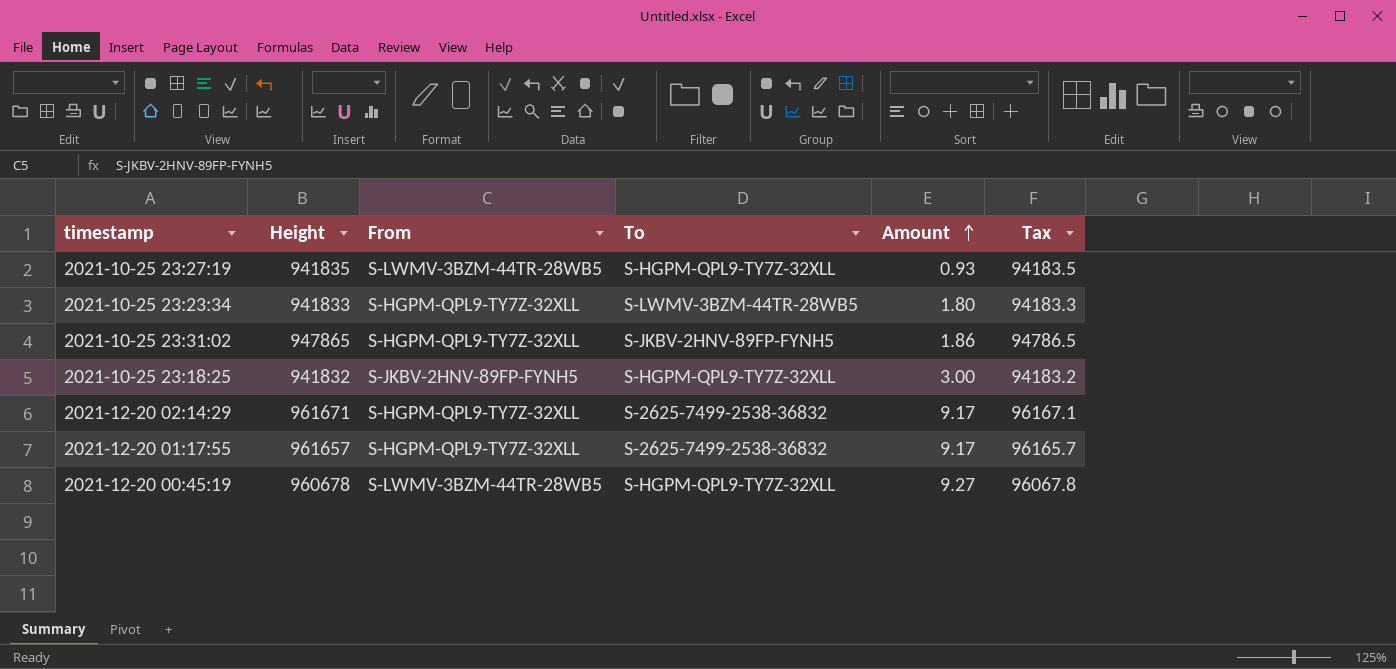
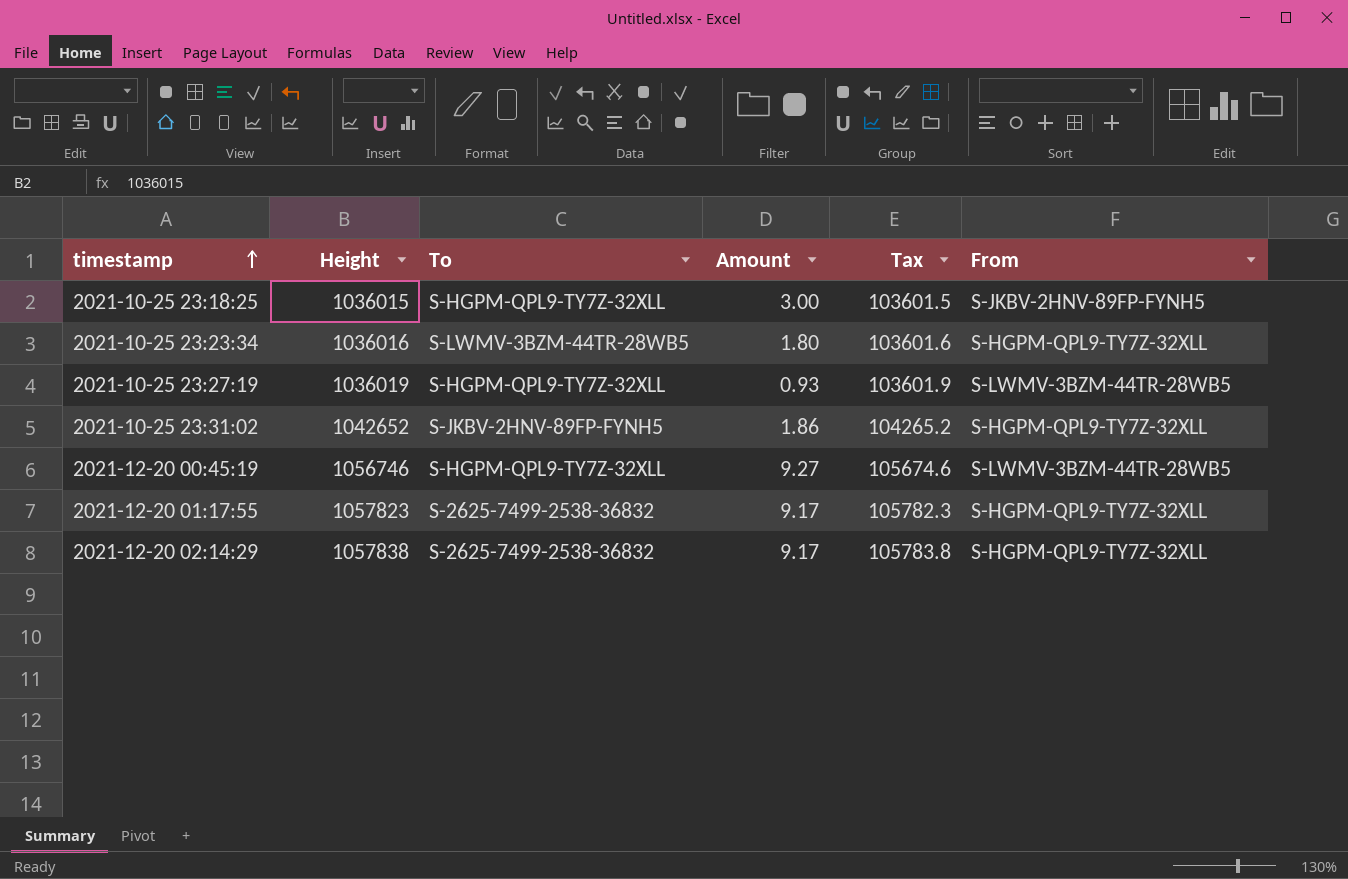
row order: Amount ascending -> timestamp ascending
column From | position: 3 -> 6
2021-10-25 23:18:25 | Height: 941832 -> 1036015
2021-10-25 23:18:25 | Tax: 94183.2 -> 103601.5
2021-10-25 23:23:34 | Height: 941833 -> 1036016
2021-10-25 23:23:34 | Tax: 94183.3 -> 103601.6
2021-10-25 23:27:19 | Height: 941835 -> 1036019
2021-10-25 23:27:19 | Tax: 94183.5 -> 103601.9
2021-10-25 23:31:02 | Height: 947865 -> 1042652
2021-10-25 23:31:02 | Tax: 94786.5 -> 104265.2
2021-12-20 00:45:19 | Height: 960678 -> 1056746
2021-12-20 00:45:19 | Tax: 96067.8 -> 105674.6
2021-12-20 01:17:55 | Height: 961657 -> 1057823
2021-12-20 01:17:55 | Tax: 96165.7 -> 105782.3
2021-12-20 02:14:29 | Height: 961671 -> 1057838
2021-12-20 02:14:29 | Tax: 96167.1 -> 105783.8

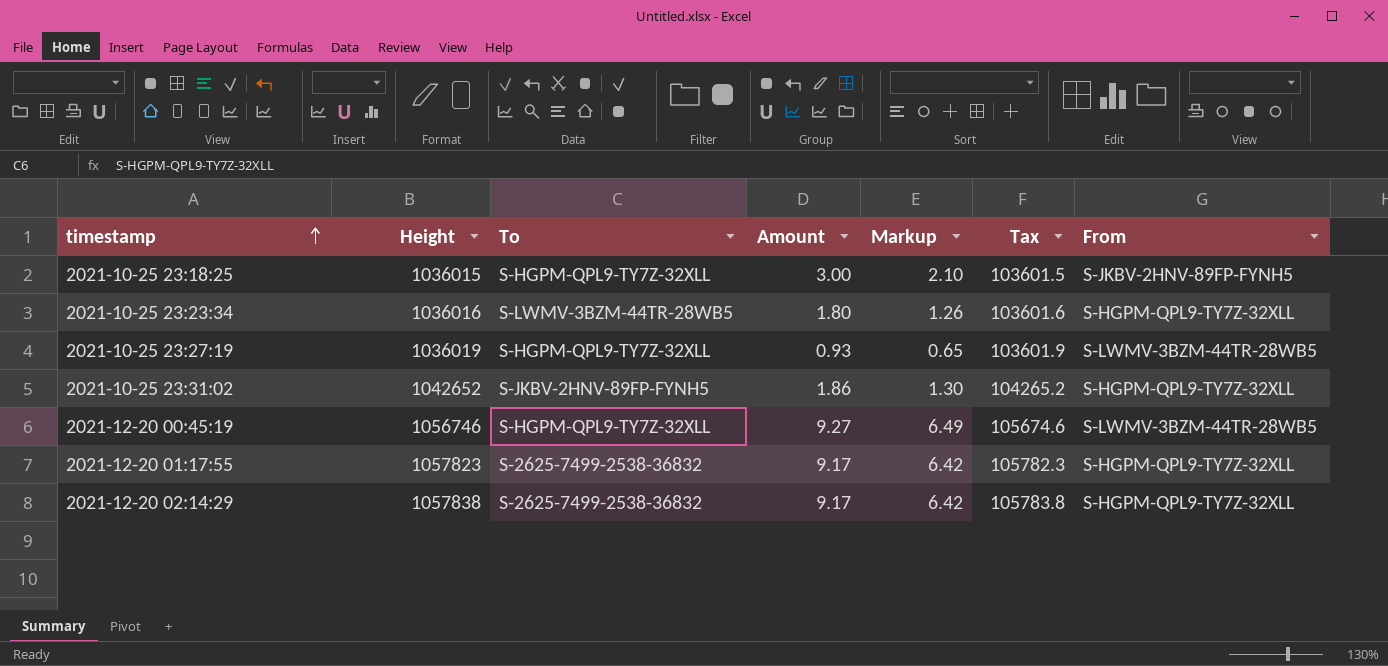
column Markup | formula: none -> [Amount] * 0.7

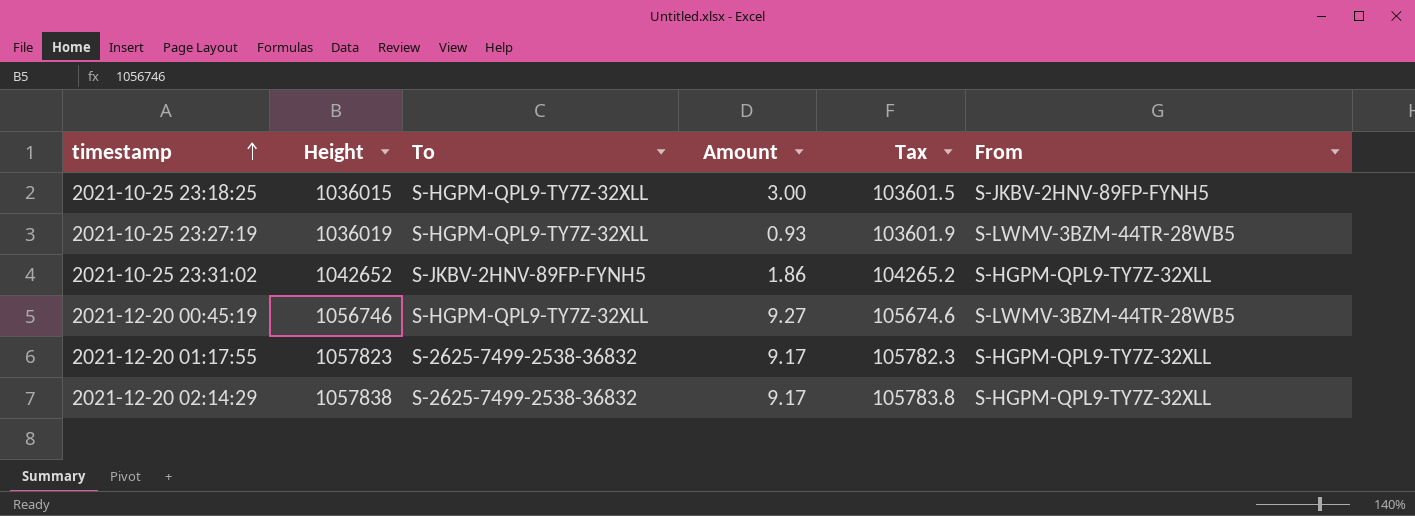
column Markup | formula: [Amount] * 0.7 -> none
row 2021-10-25 23:23:34: 1036016 | S-LWMV-3BZM-44TR-28WB5 | 1.80 | 1.26 | 103601.6 | S-HGPM-QPL9-TY7Z-32XLL -> none

